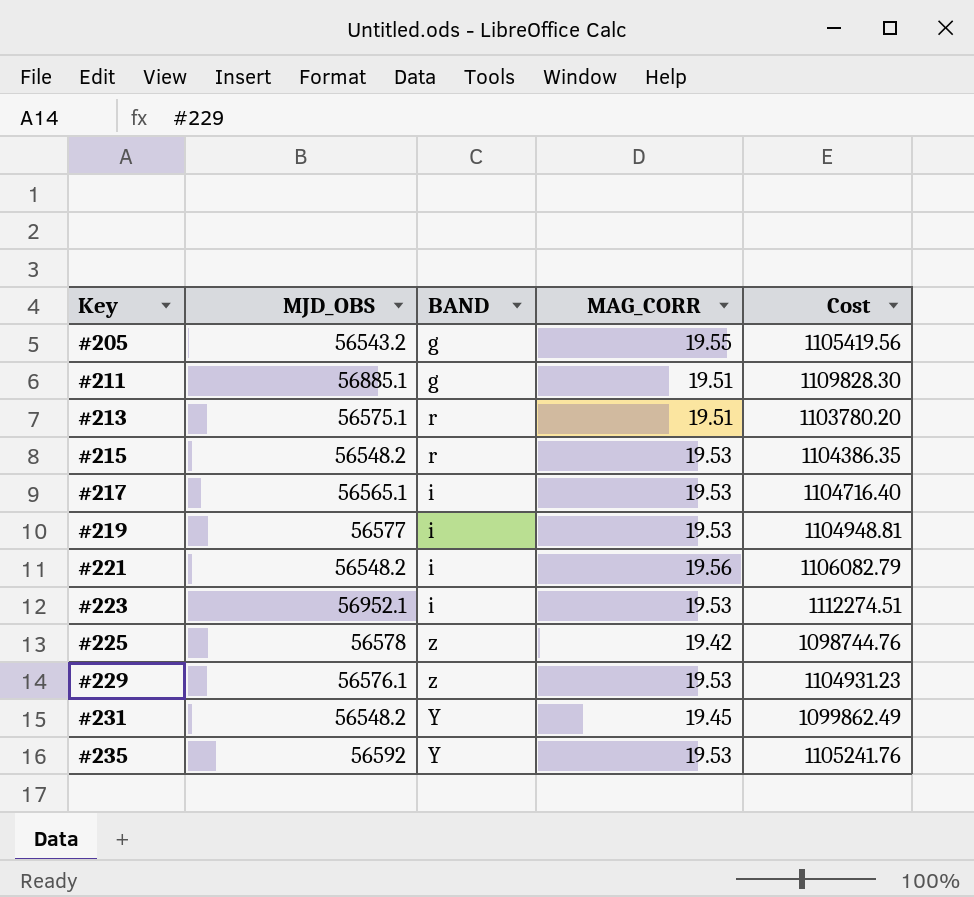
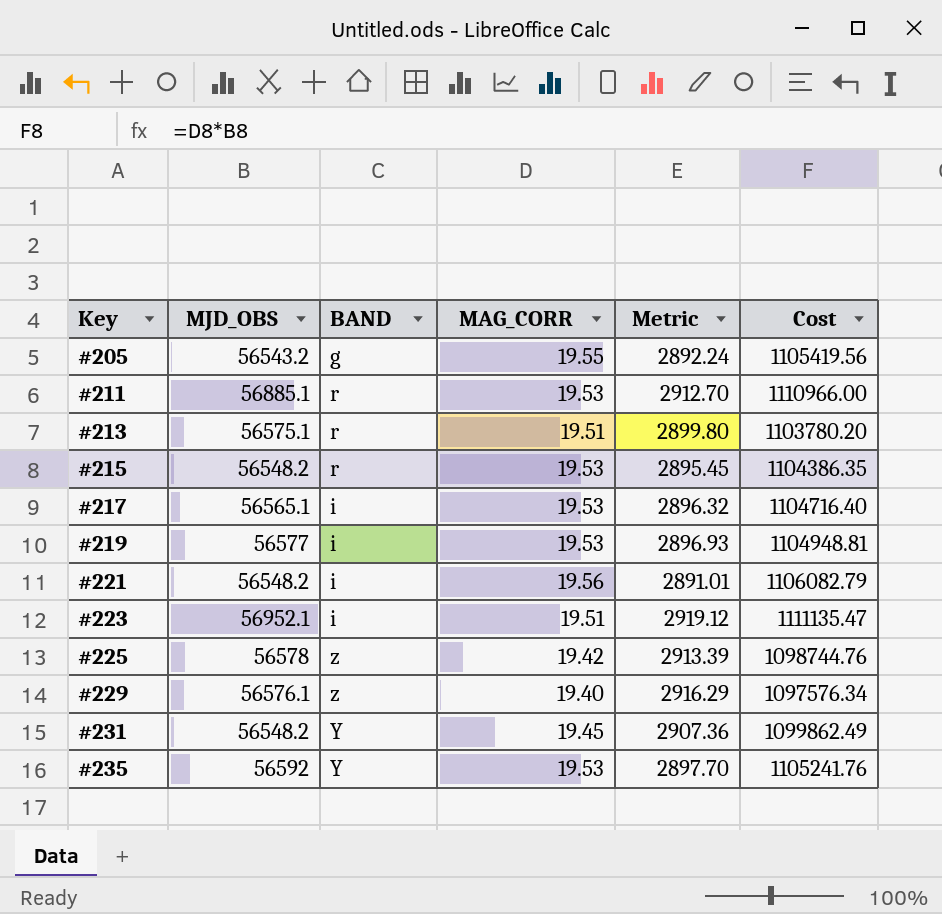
column Metric | formula: none -> [MJD_OBS] / [MAG_CORR]
#211 | BAND: g -> r
#211 | MAG_CORR: 19.51 -> 19.53
#211 | Cost: 1109828.30 -> 1110966.00
#223 | MAG_CORR: 19.53 -> 19.51
#223 | Cost: 1112274.51 -> 1111135.47
#229 | MAG_CORR: 19.53 -> 19.40
#229 | Cost: 1104931.23 -> 1097576.34

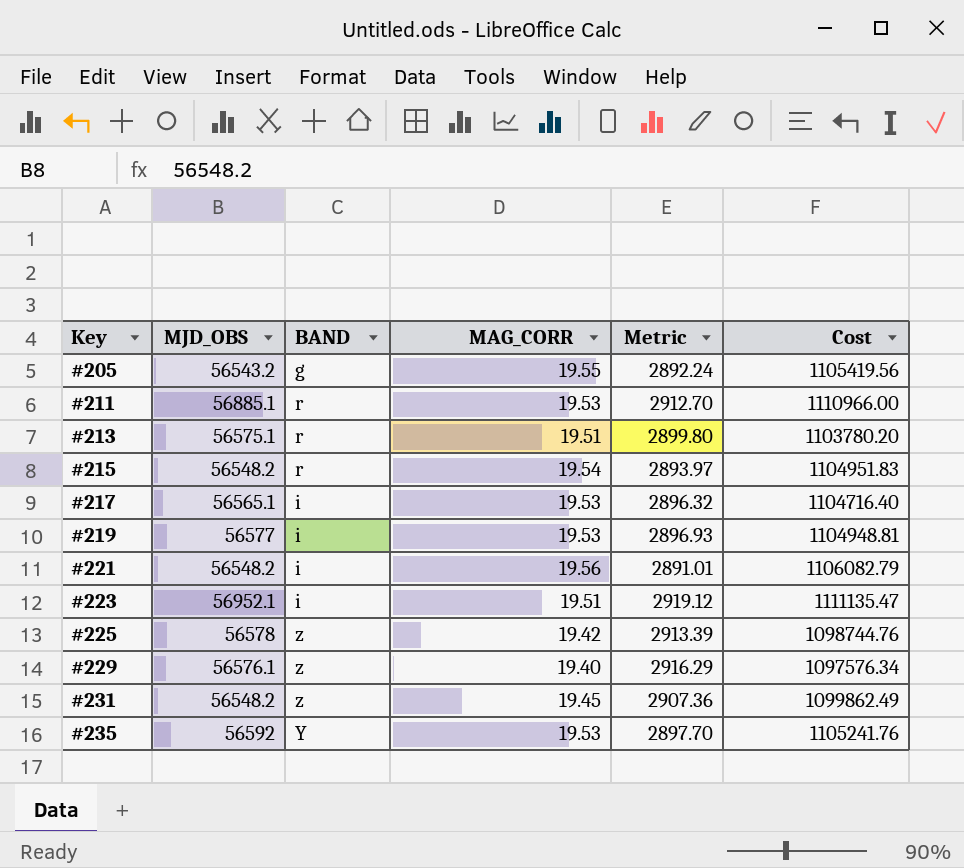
#215 | MAG_CORR: 19.53 -> 19.54
#215 | Metric: 2895.45 -> 2893.97
#215 | Cost: 1104386.35 -> 1104951.83
#231 | BAND: Y -> z

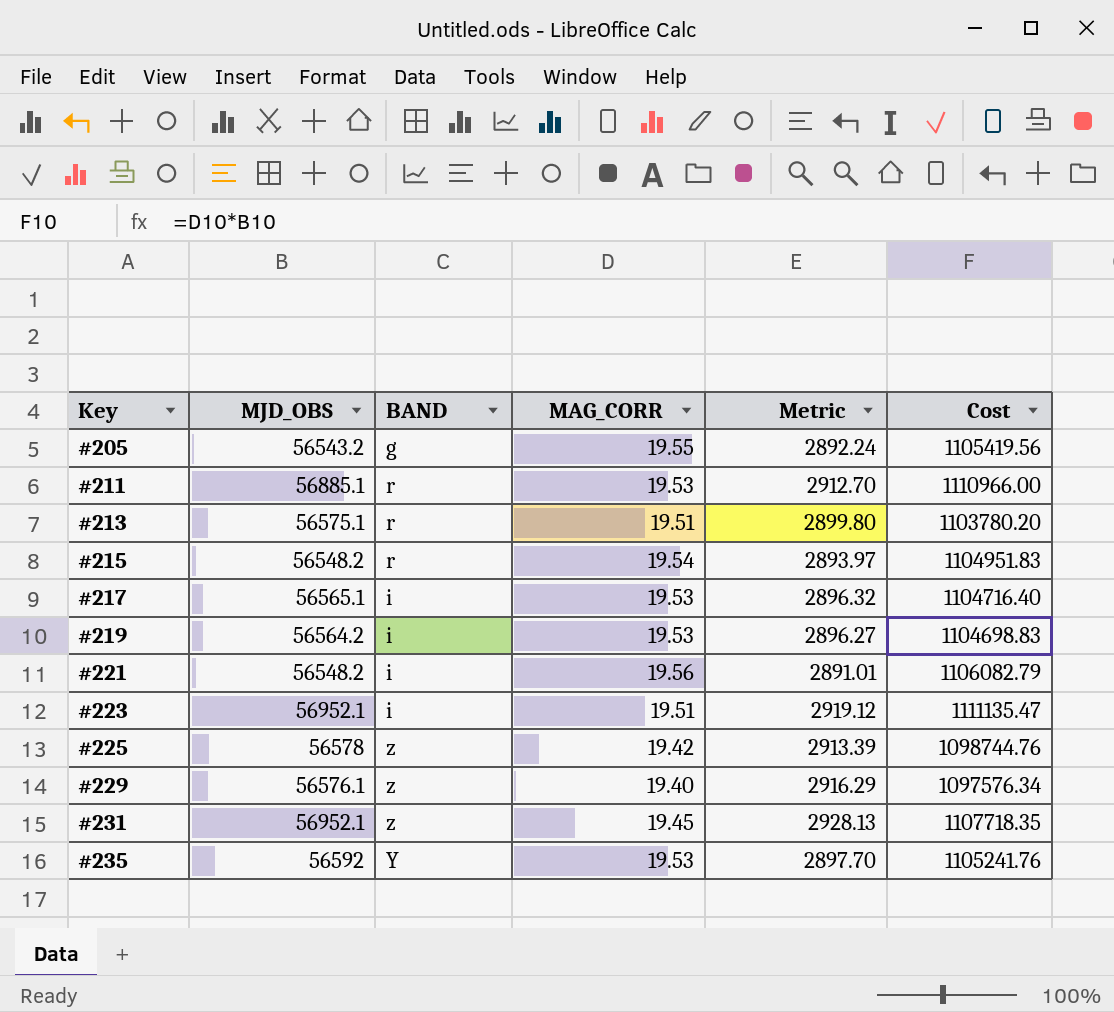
#219 | MJD_OBS: 56577 -> 56564.2
#219 | Metric: 2896.93 -> 2896.27
#219 | Cost: 1104948.81 -> 1104698.83
#231 | MJD_OBS: 56548.2 -> 56952.1
#231 | Metric: 2907.36 -> 2928.13
#231 | Cost: 1099862.49 -> 1107718.35

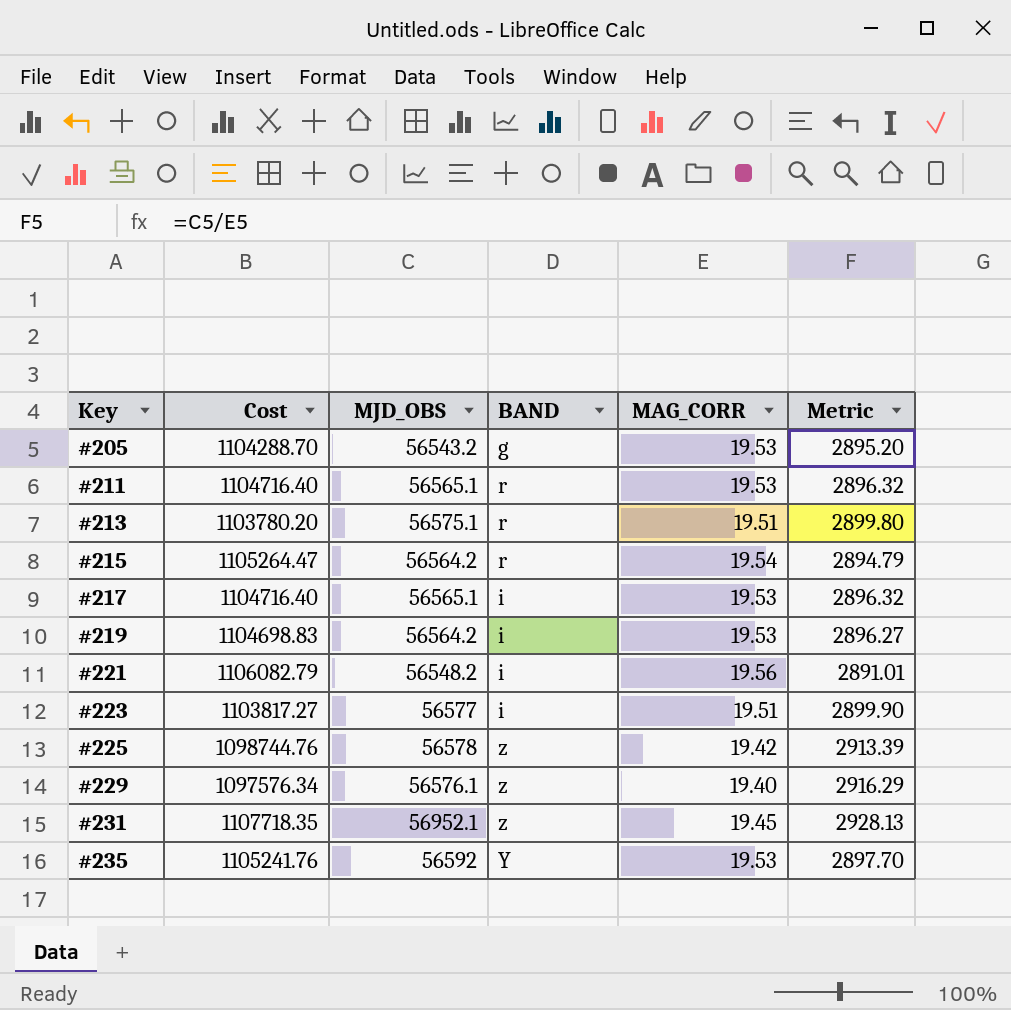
column Cost | position: 6 -> 2
#205 | Cost: 1105419.56 -> 1104288.70
#205 | MAG_CORR: 19.55 -> 19.53
#205 | Metric: 2892.24 -> 2895.20
#211 | Cost: 1110966.00 -> 1104716.40
#211 | MJD_OBS: 56885.1 -> 56565.1
#211 | Metric: 2912.70 -> 2896.32
#215 | Cost: 1104951.83 -> 1105264.47
#215 | MJD_OBS: 56548.2 -> 56564.2
#215 | Metric: 2893.97 -> 2894.79
#223 | Cost: 1111135.47 -> 1103817.27
#223 | MJD_OBS: 56952.1 -> 56577
#223 | Metric: 2919.12 -> 2899.90

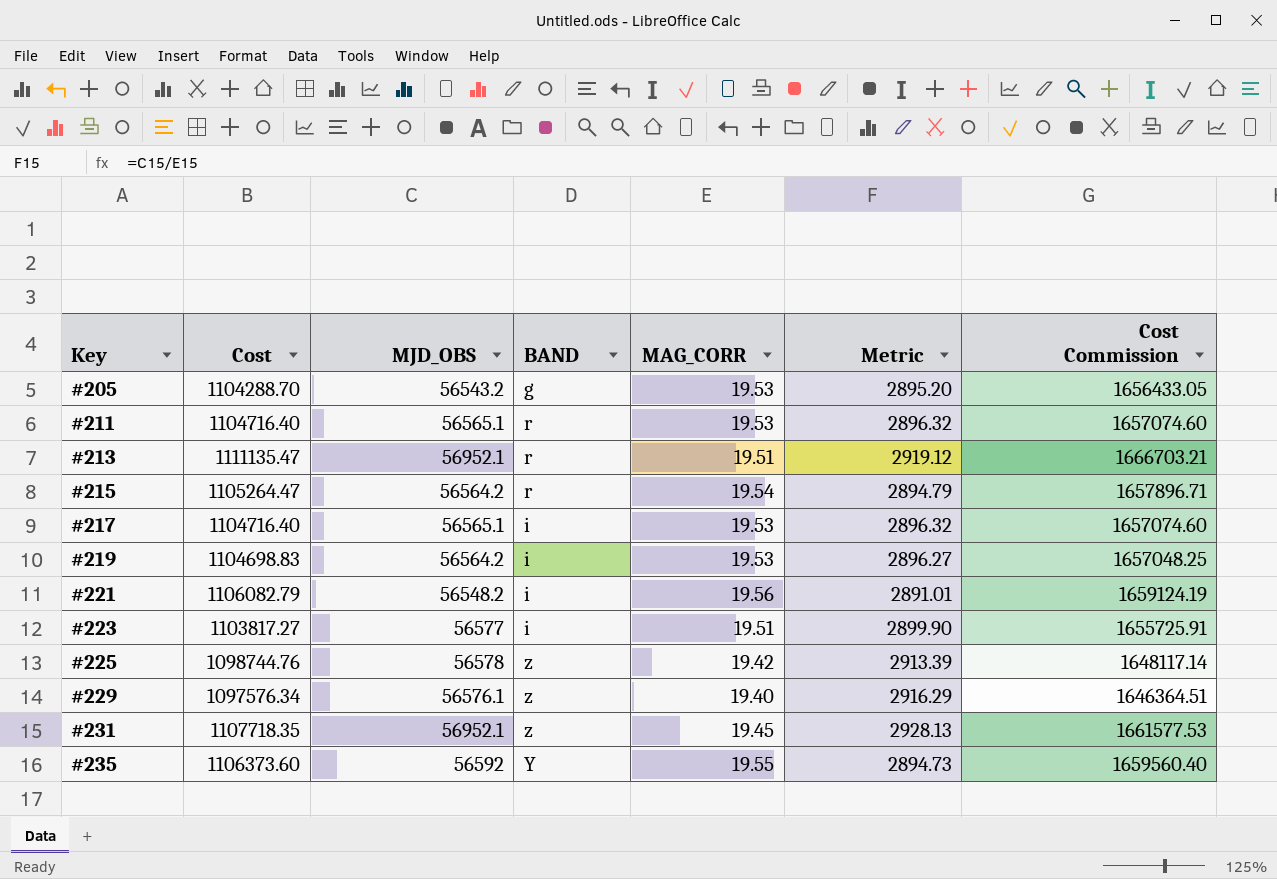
column Cost Commission | formula: none -> [Cost] * 1.5
#213 | Cost: 1103780.20 -> 1111135.47
#213 | MJD_OBS: 56575.1 -> 56952.1
#213 | Metric: 2899.80 -> 2919.12
#235 | Cost: 1105241.76 -> 1106373.60
#235 | MAG_CORR: 19.53 -> 19.55
#235 | Metric: 2897.70 -> 2894.73

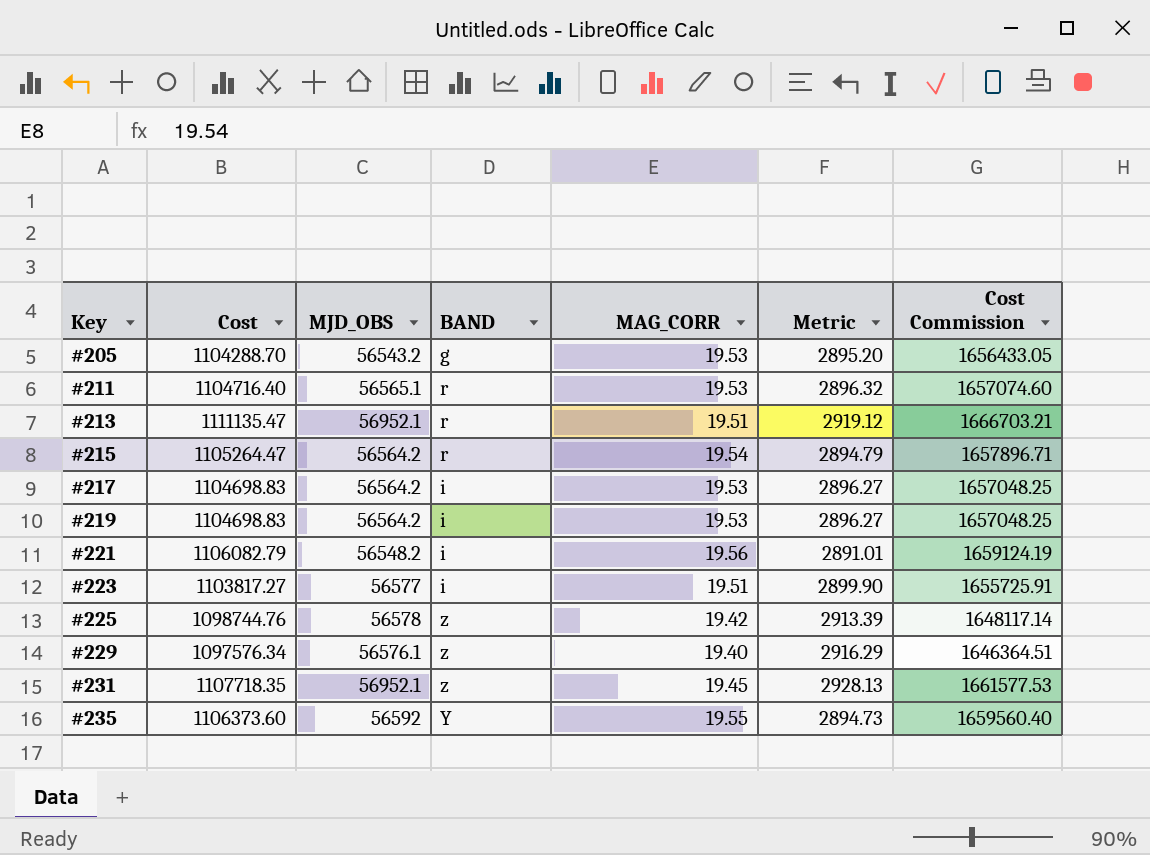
#217 | Cost: 1104716.40 -> 1104698.83
#217 | MJD_OBS: 56565.1 -> 56564.2
#217 | Metric: 2896.32 -> 2896.27
#217 | Cost Commission: 1657074.60 -> 1657048.25

